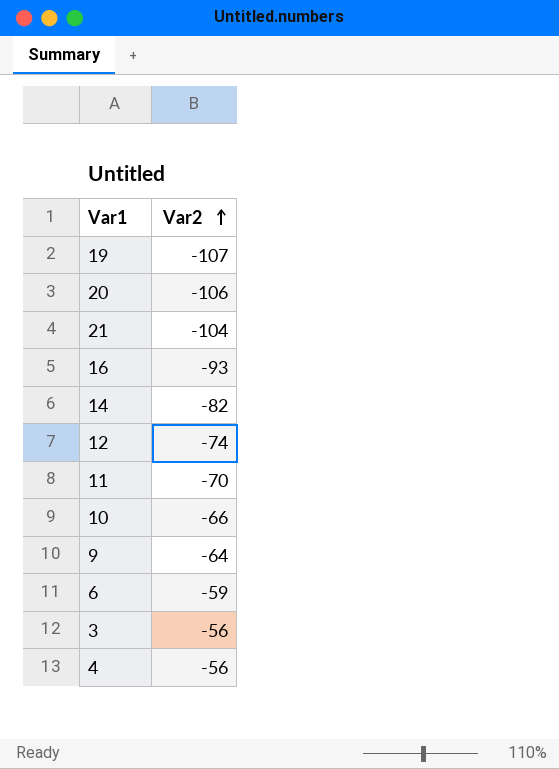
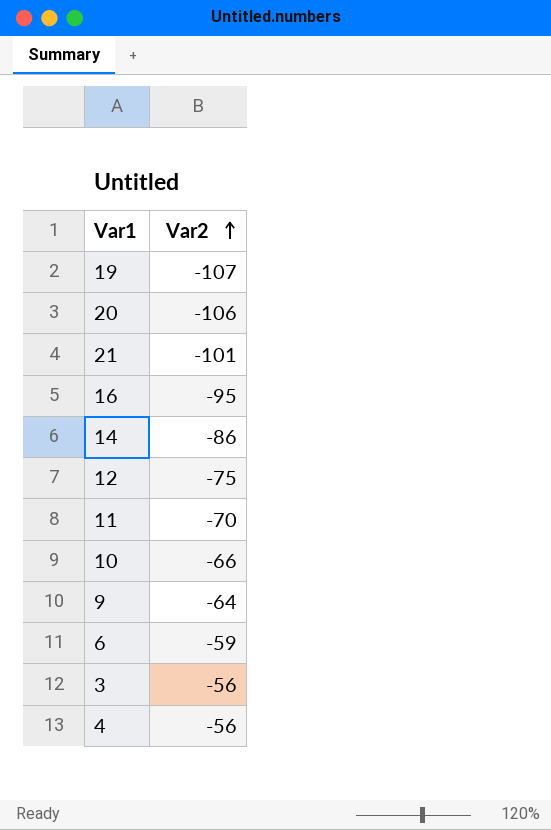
21 | Var2: -104 -> -101
16 | Var2: -93 -> -95
14 | Var2: -82 -> -86
12 | Var2: -74 -> -75

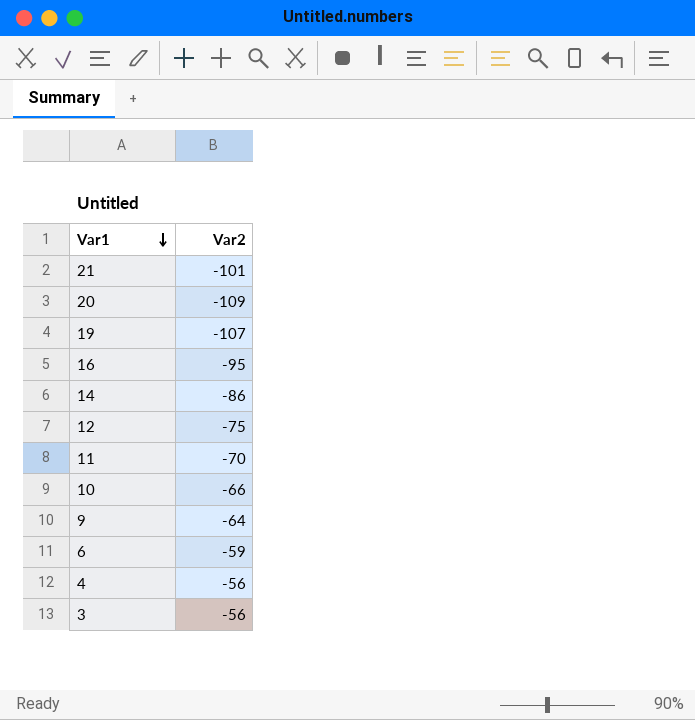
row order: Var2 ascending -> Var1 descending
20 | Var2: -106 -> -109

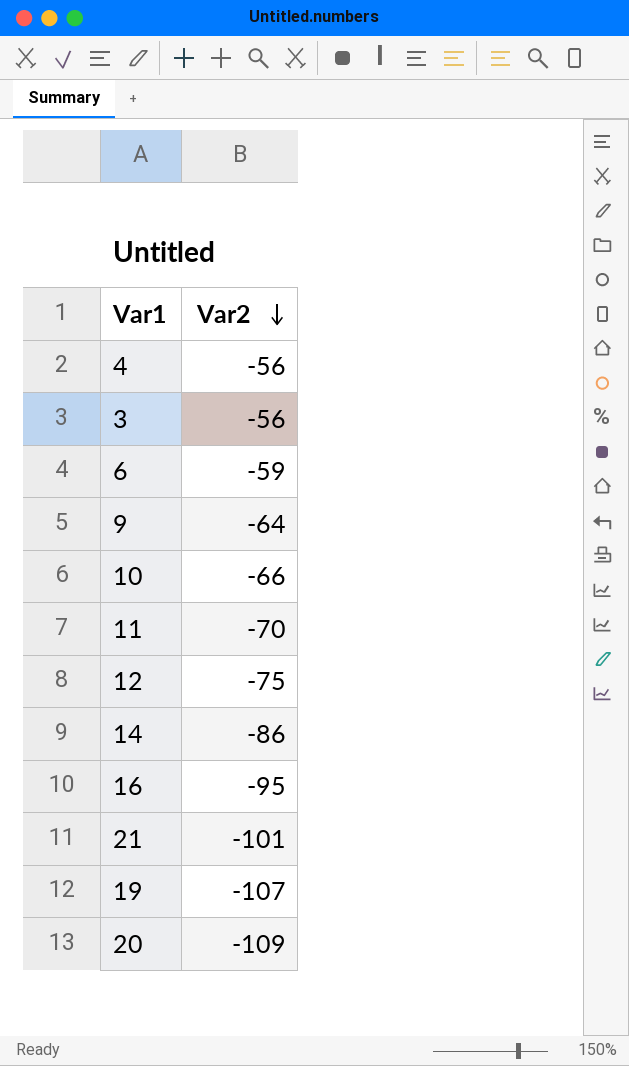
row order: Var1 descending -> Var2 descending

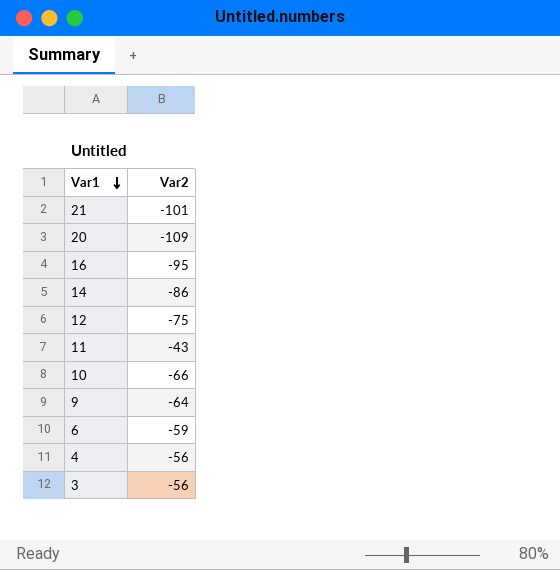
row order: Var2 descending -> Var1 descending
row 19: -107 -> none
11 | Var2: -70 -> -43

